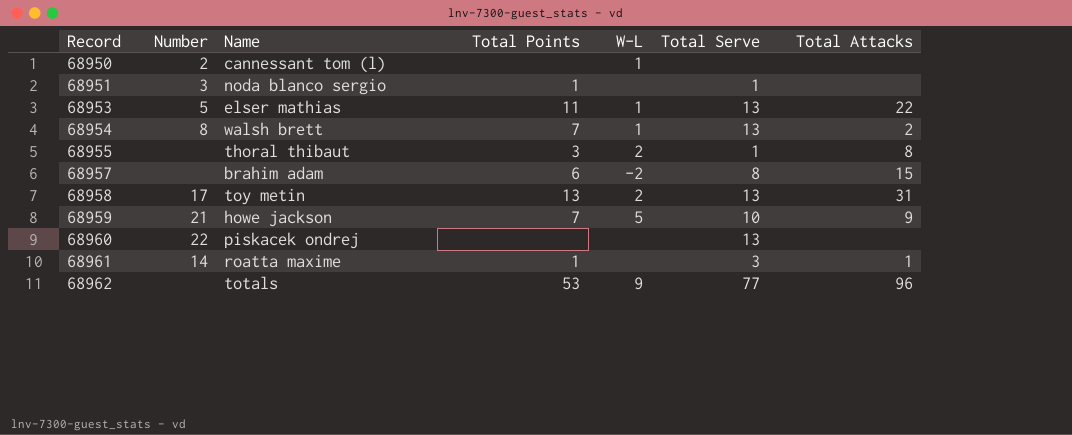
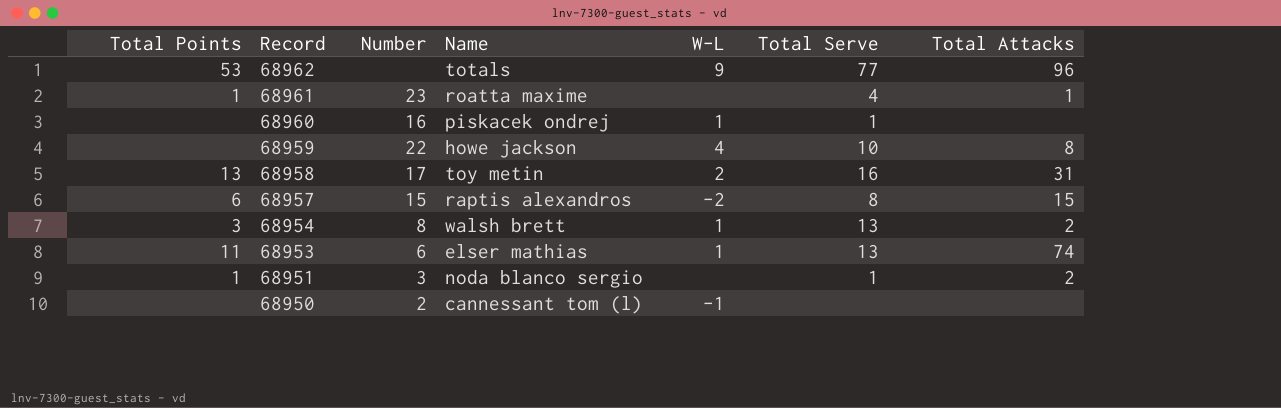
row order: Record ascending -> Record descending
column Total Points | position: 4 -> 1
row 68955: none | thoral thibaut | 3 | 2 | 1 | 8 -> none
68961 | Number: 14 -> 23
68961 | Total Serve: 3 -> 4
68960 | Number: 22 -> 16
68960 | W-L: none -> 1
68960 | Total Serve: 13 -> 1
68959 | Total Points: 7 -> none
68959 | Number: 21 -> 22
68959 | W-L: 5 -> 4
68959 | Total Attacks: 9 -> 8
68958 | Total Serve: 13 -> 16
68957 | Number: none -> 15
68957 | Name: brahim adam -> raptis alexandros
68954 | Total Points: 7 -> 3
68953 | Number: 5 -> 6
68953 | Total Attacks: 22 -> 74
68951 | Total Attacks: none -> 2
68950 | W-L: 1 -> -1

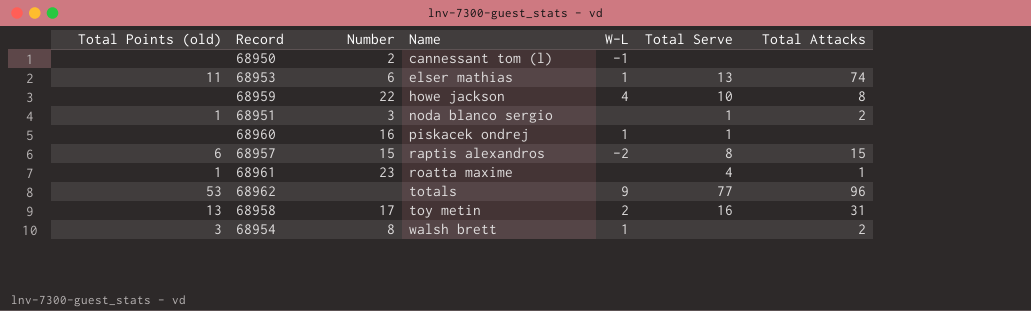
row order: Record descending -> Name ascending
column name: Total Points -> Total Points (old)
68954 | Total Serve: 13 -> none

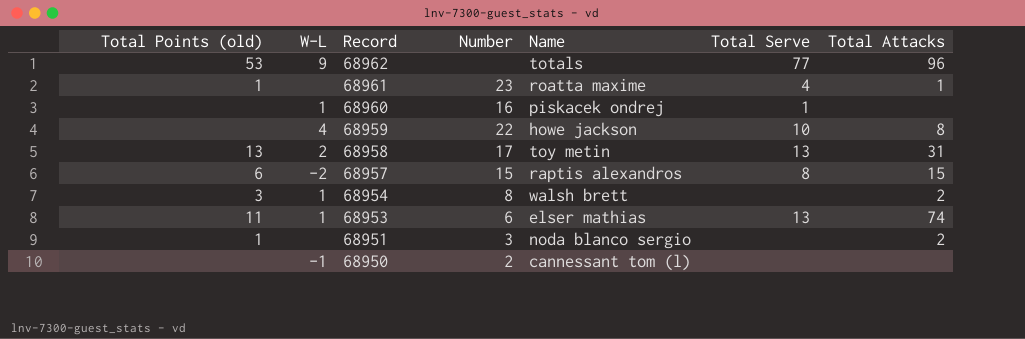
row order: Name ascending -> Record descending
column W-L | position: 5 -> 2
68958 | Total Serve: 16 -> 13
68951 | Total Serve: 1 -> none

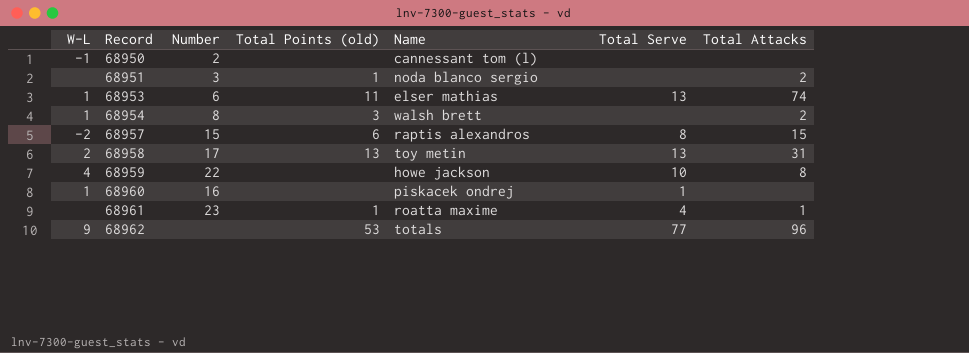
row order: Record descending -> Record ascending
column Total Points (old) | position: 1 -> 4

